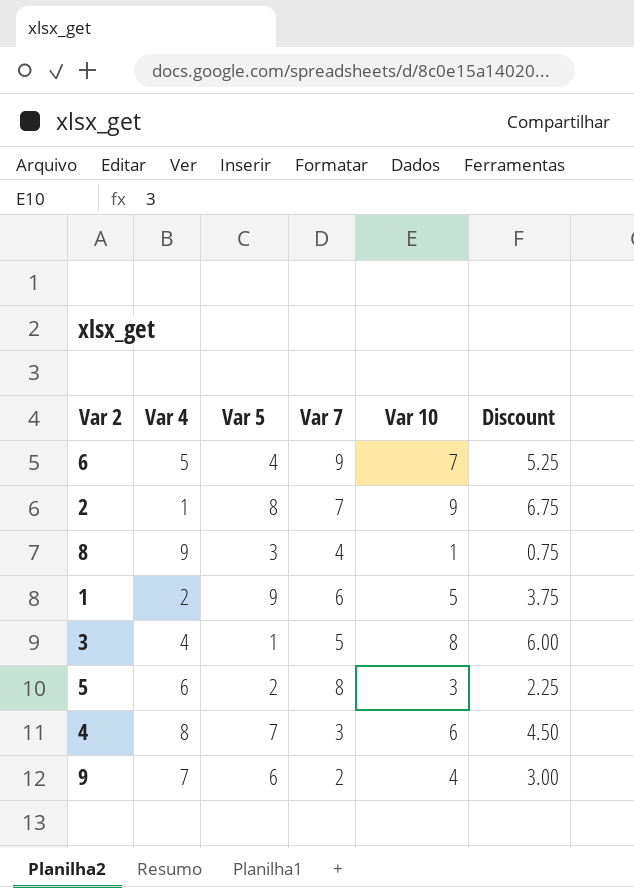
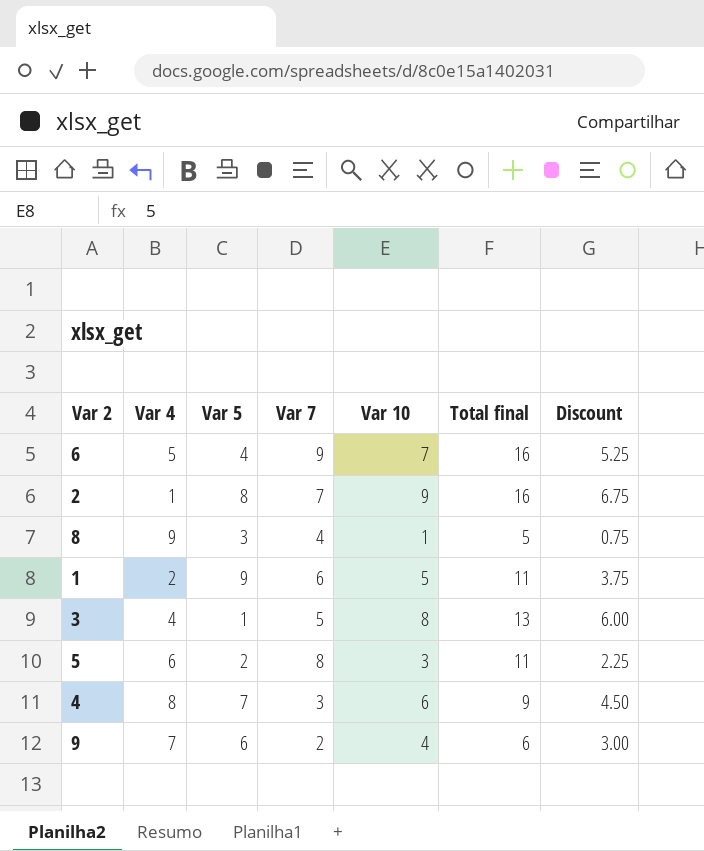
column Total final | formula: none -> [Var 7] + [Var 10]

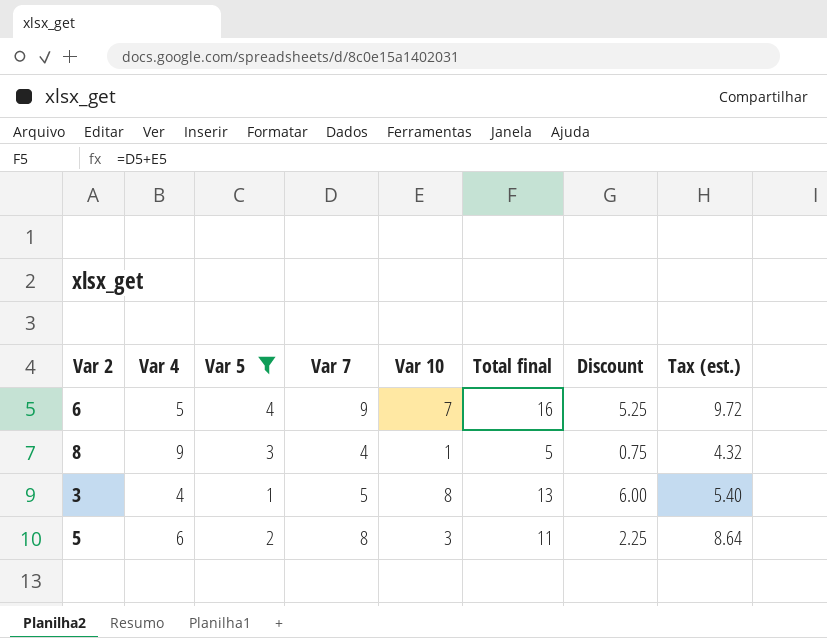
filter: none -> Var 5 <= 4
column Tax (est.) | formula: none -> [Var 7] * 1.08

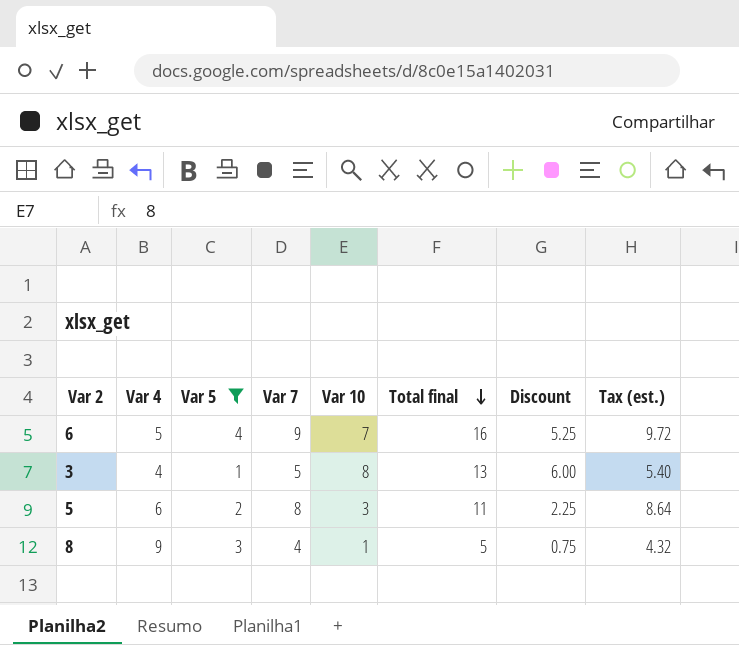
row order: none -> Total final descending

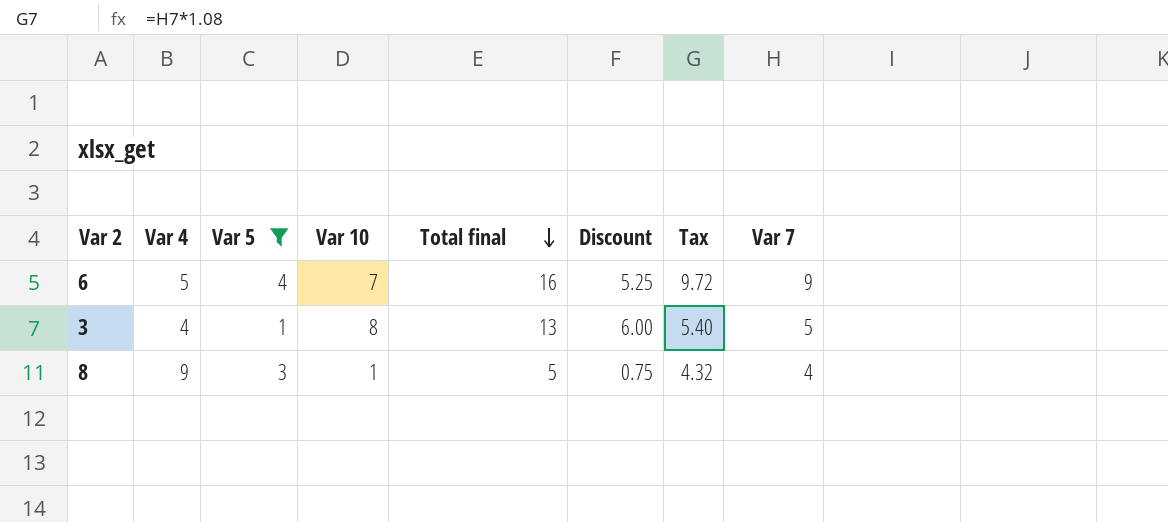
column name: Tax (est.) -> Tax
column Var 7 | position: 4 -> 8
row 5: 6 | 2 | 8 | 3 | 11 | 2.25 | 8.64 -> none

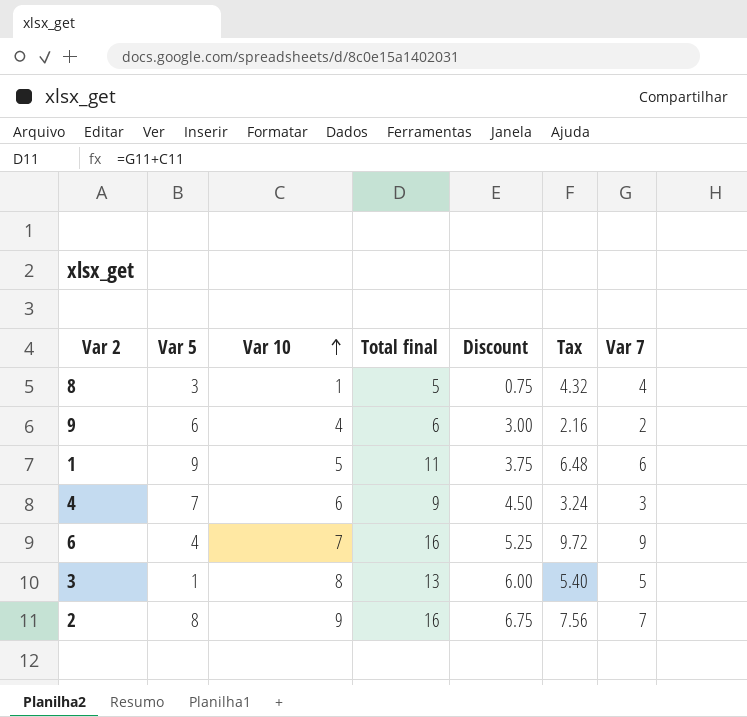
filter: Var 5 <= 4 -> none
row order: Total final descending -> Var 10 ascending
column Var 4 | position: 2 -> none

